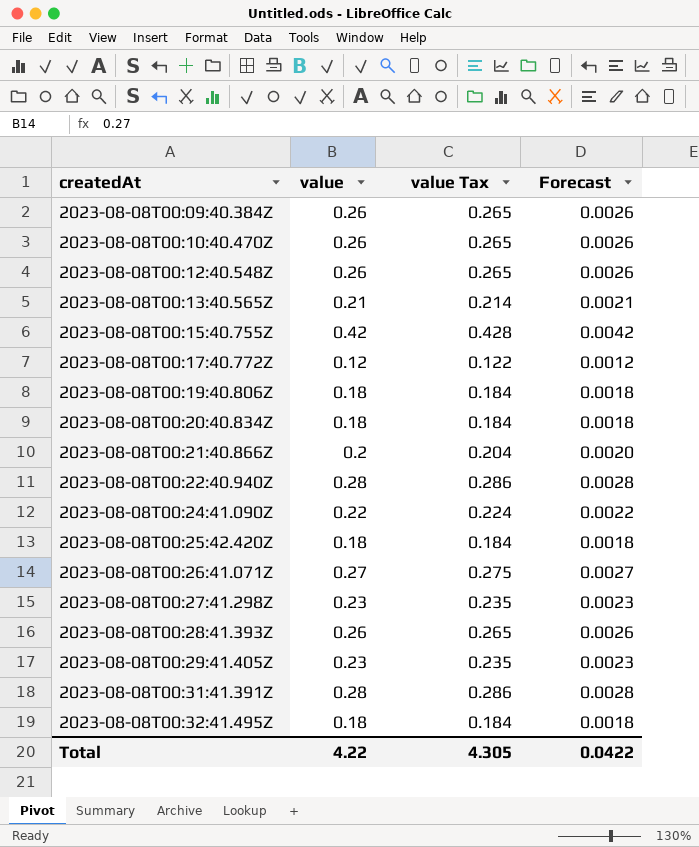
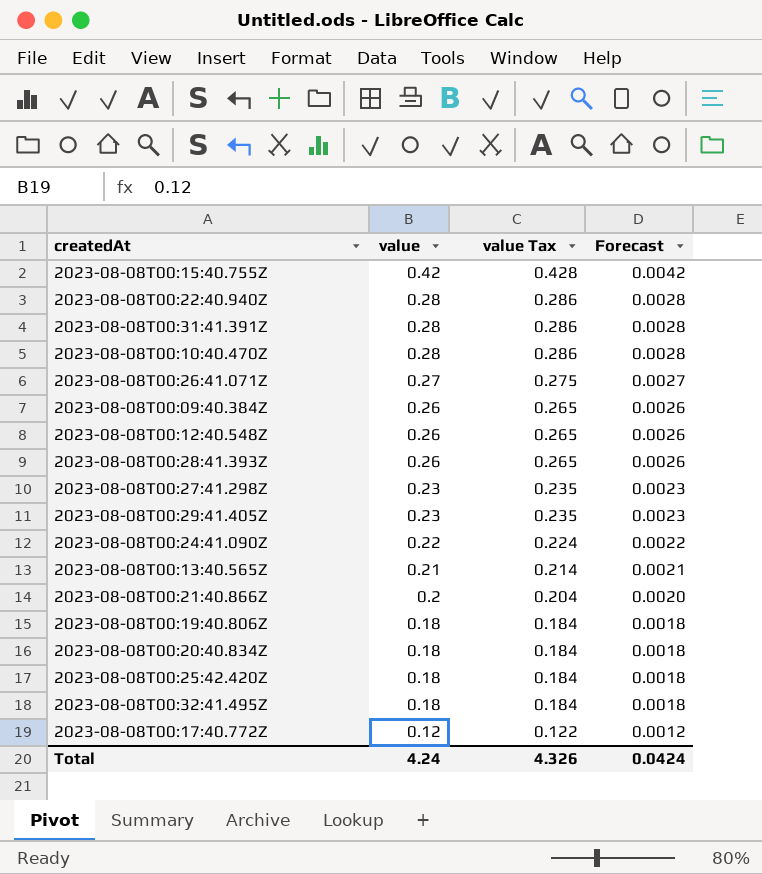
row order: createdAt ascending -> value descending
2023-08-08T00:10:40.470Z | value: 0.26 -> 0.28
2023-08-08T00:10:40.470Z | value Tax: 0.265 -> 0.286
2023-08-08T00:10:40.470Z | Forecast: 0.0026 -> 0.0028
Total | value: 4.22 -> 4.24
Total | value Tax: 4.305 -> 4.326
Total | Forecast: 0.0422 -> 0.0424

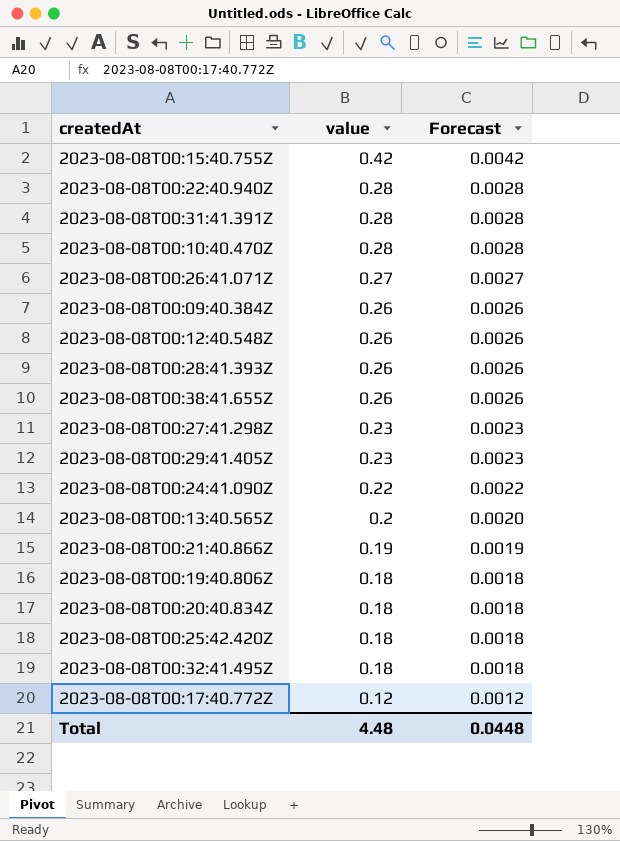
column value Tax | formula: [value] * 1.02 -> none
row 2023-08-08T00:38:41.655Z: none -> 0.26 | 0.0026
2023-08-08T00:13:40.565Z | value: 0.21 -> 0.2
2023-08-08T00:13:40.565Z | Forecast: 0.0021 -> 0.0020
2023-08-08T00:21:40.866Z | value: 0.2 -> 0.19
2023-08-08T00:21:40.866Z | Forecast: 0.0020 -> 0.0019
Total | value: 4.24 -> 4.48
Total | Forecast: 0.0424 -> 0.0448

